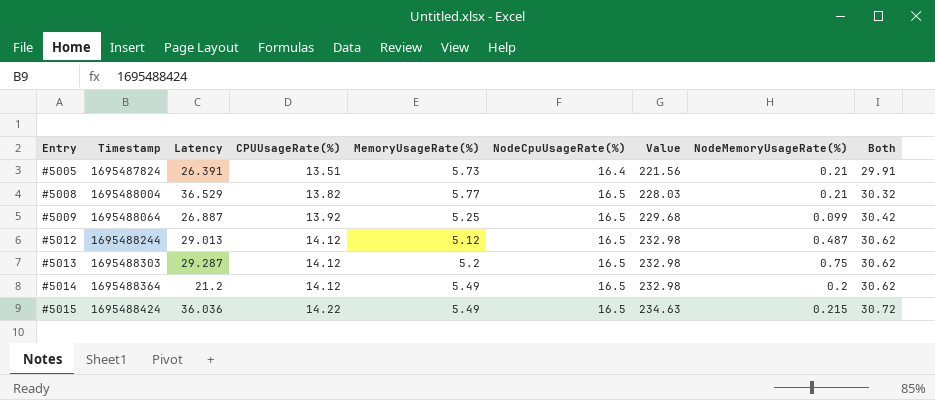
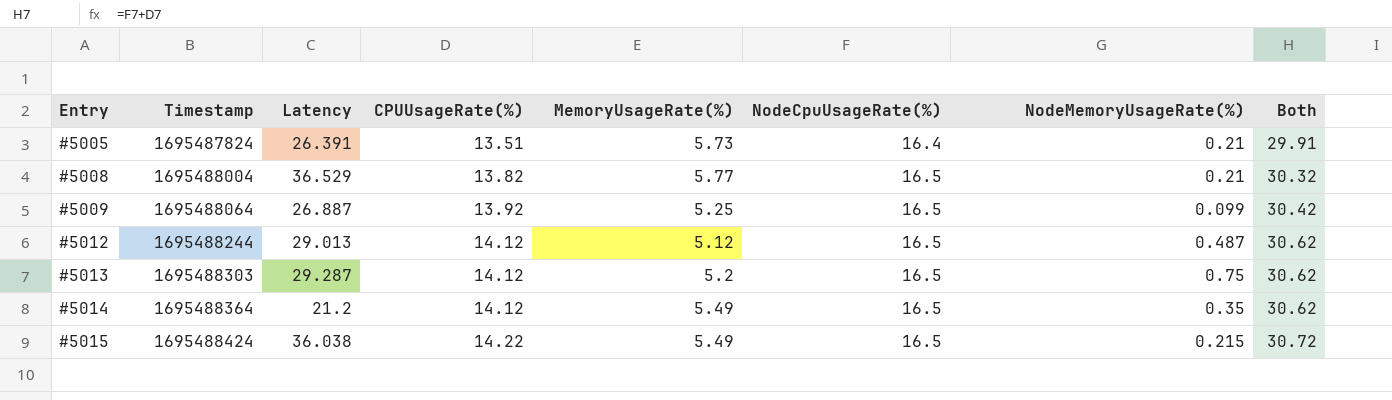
column Value | formula: [CPUUsageRate(%)] * [NodeCpuUsageRate(%)] -> none
#5014 | NodeMemoryUsageRate(%): 0.2 -> 0.35
#5015 | Latency: 36.036 -> 36.038

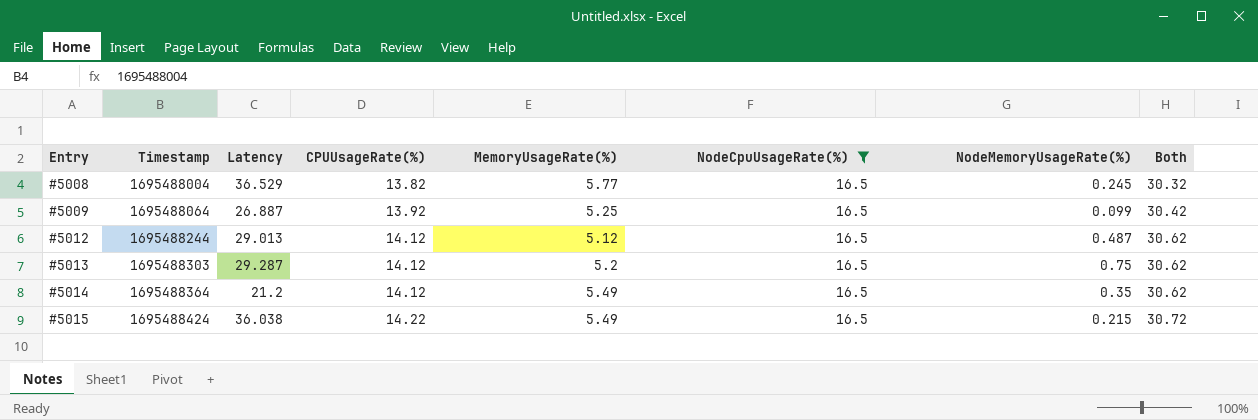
filter: none -> NodeCpuUsageRate(%) = 16.5
#5008 | NodeMemoryUsageRate(%): 0.21 -> 0.245

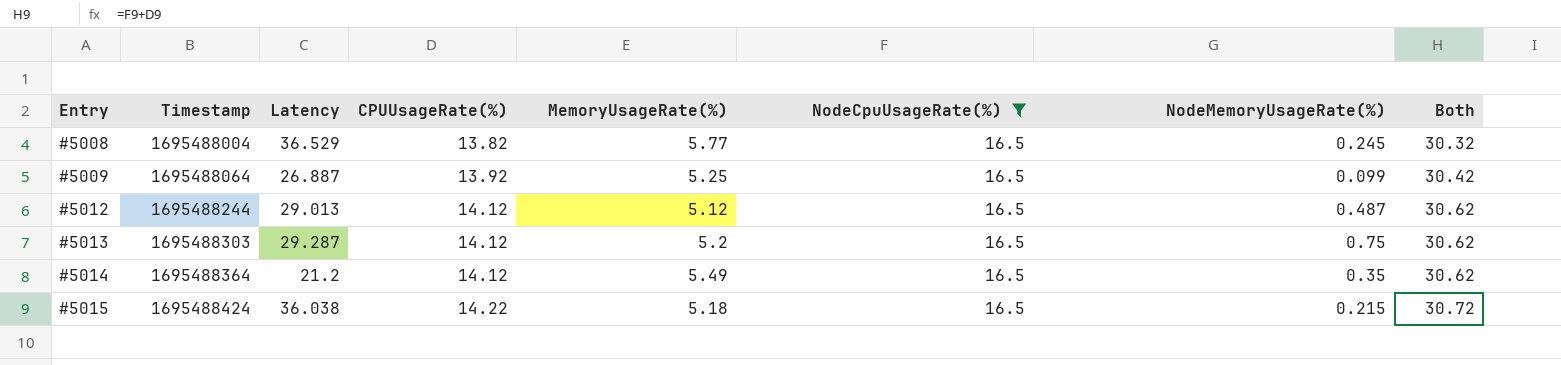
#5015 | MemoryUsageRate(%): 5.49 -> 5.18

